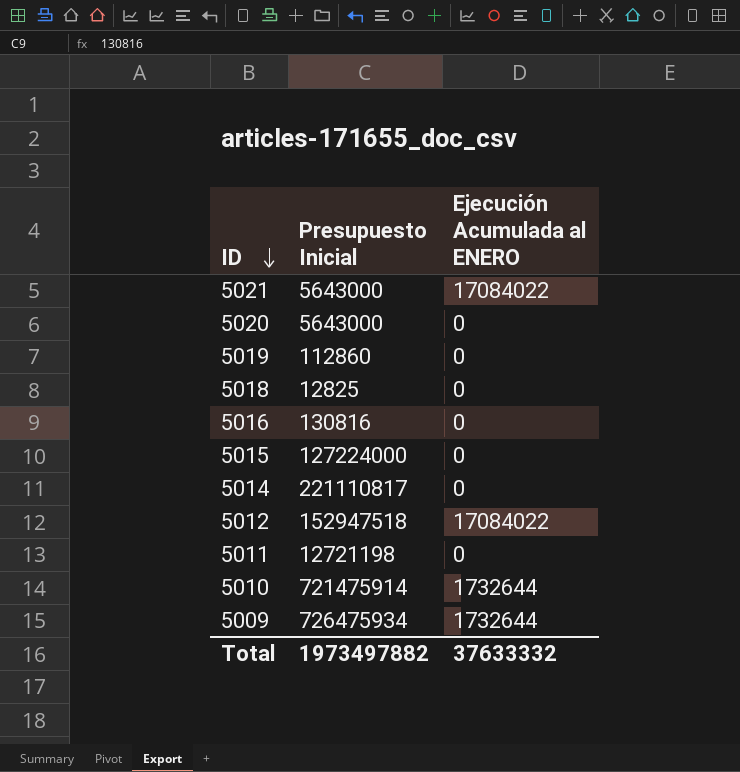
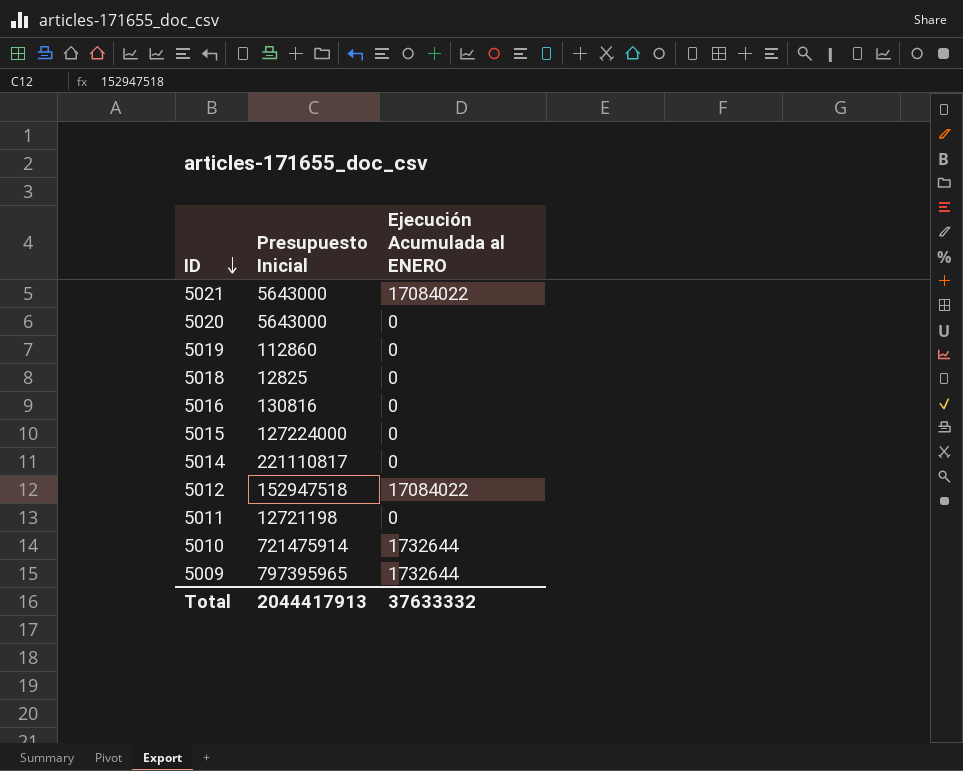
5009 | Presupuesto Inicial: 726475934 -> 797395965
Total | Presupuesto Inicial: 1973497882 -> 2044417913

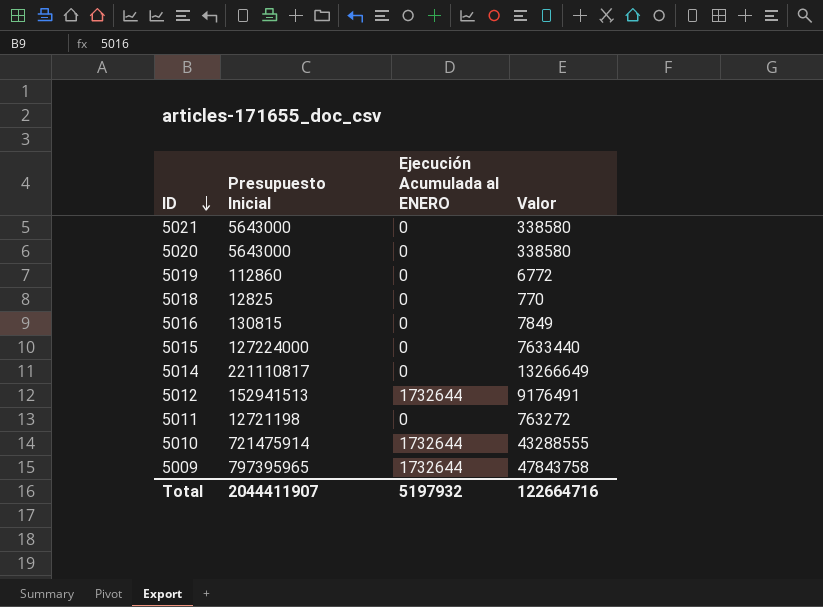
column Valor | formula: none -> [Presupuesto Inicial] * 0,06
5021 | Ejecución Acumulada al ENERO: 17084022 -> 0
5016 | Presupuesto Inicial: 130816 -> 130815
5012 | Presupuesto Inicial: 152947518 -> 152941513
5012 | Ejecución Acumulada al ENERO: 17084022 -> 1732644
Total | Presupuesto Inicial: 2044417913 -> 2044411907
Total | Ejecución Acumulada al ENERO: 37633332 -> 5197932

